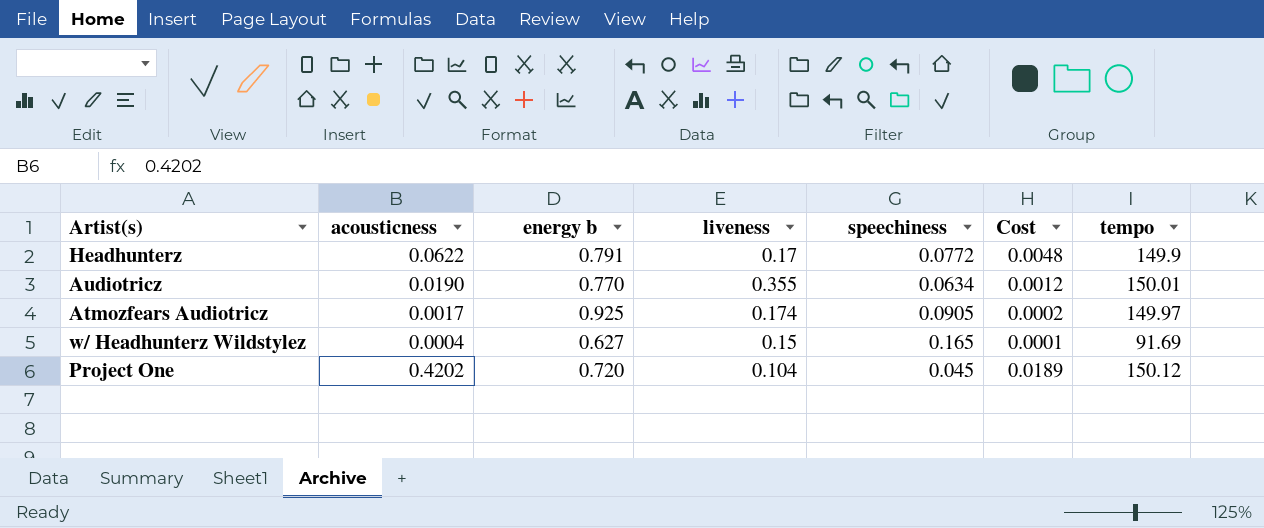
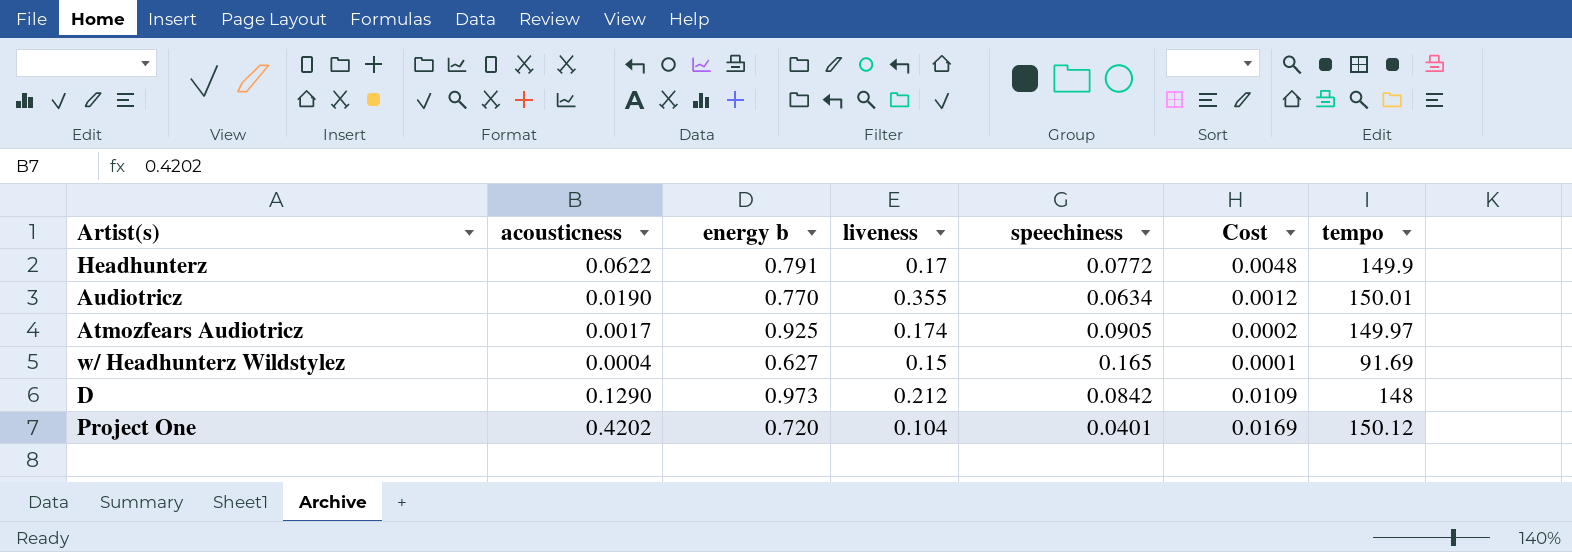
row D: none -> 0.1290 | 0.973 | 0.212 | 0.0842 | 0.0109 | 148
Project One | speechiness: 0.045 -> 0.0401
Project One | Cost: 0.0189 -> 0.0169

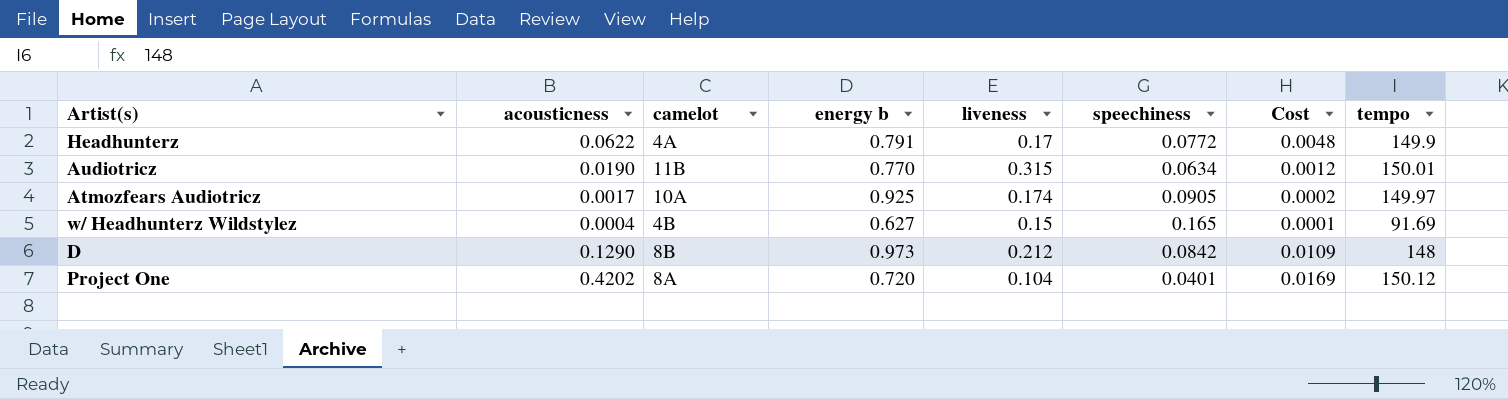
column camelot | position: none -> 3
Audiotricz | liveness: 0.355 -> 0.315

